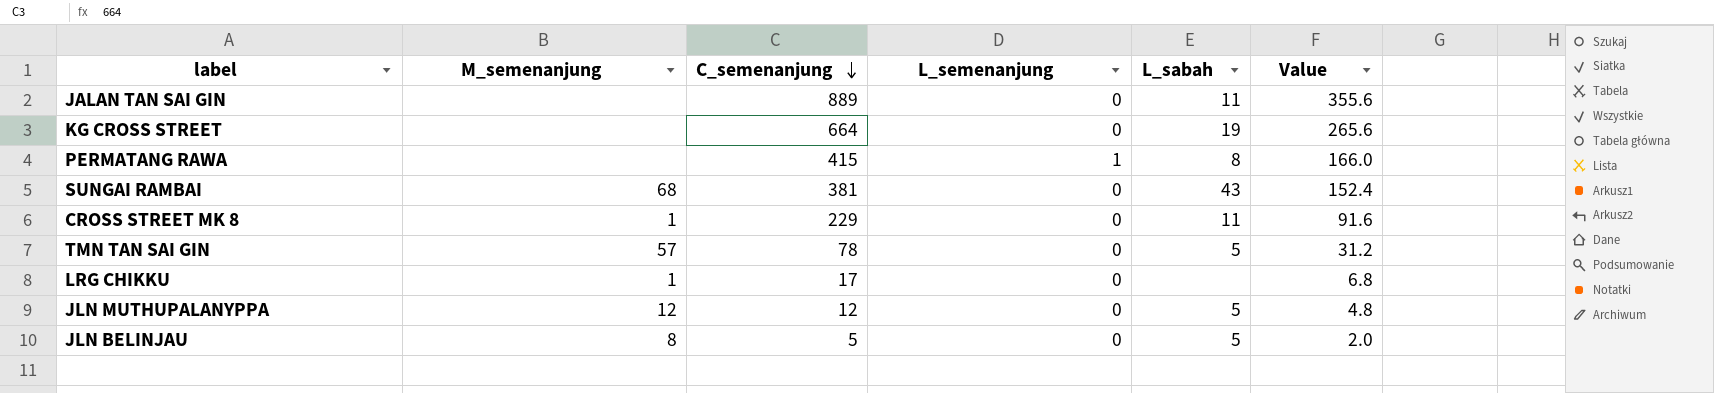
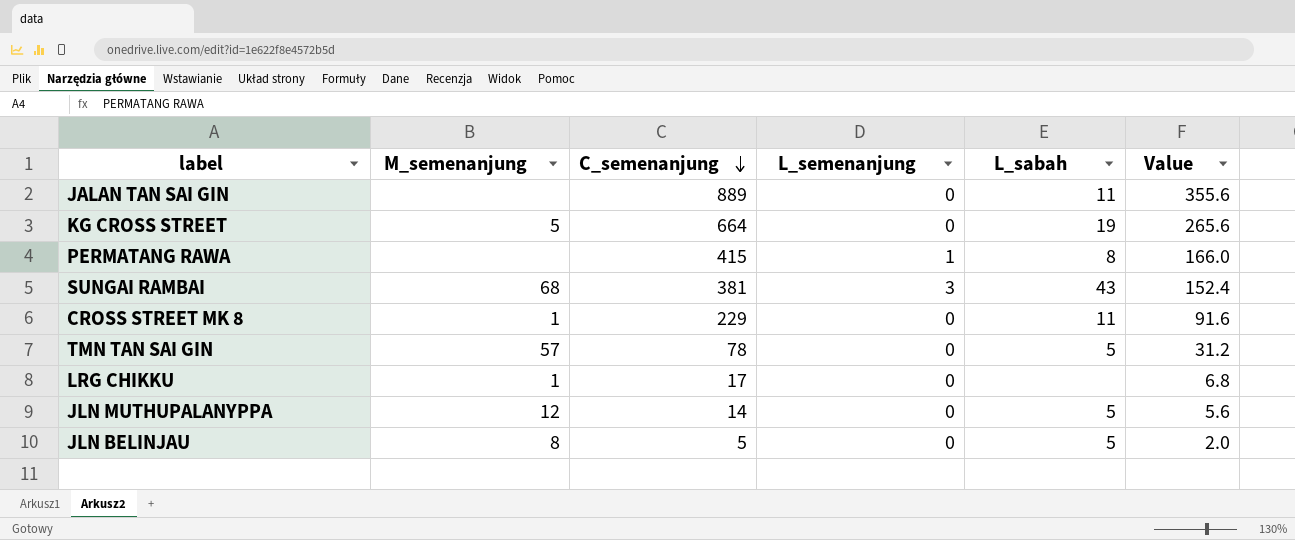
KG CROSS STREET | M_semenanjung: none -> 5
SUNGAI RAMBAI | L_semenanjung: 0 -> 3
JLN MUTHUPALANYPPA | C_semenanjung: 12 -> 14
JLN MUTHUPALANYPPA | Value: 4.8 -> 5.6

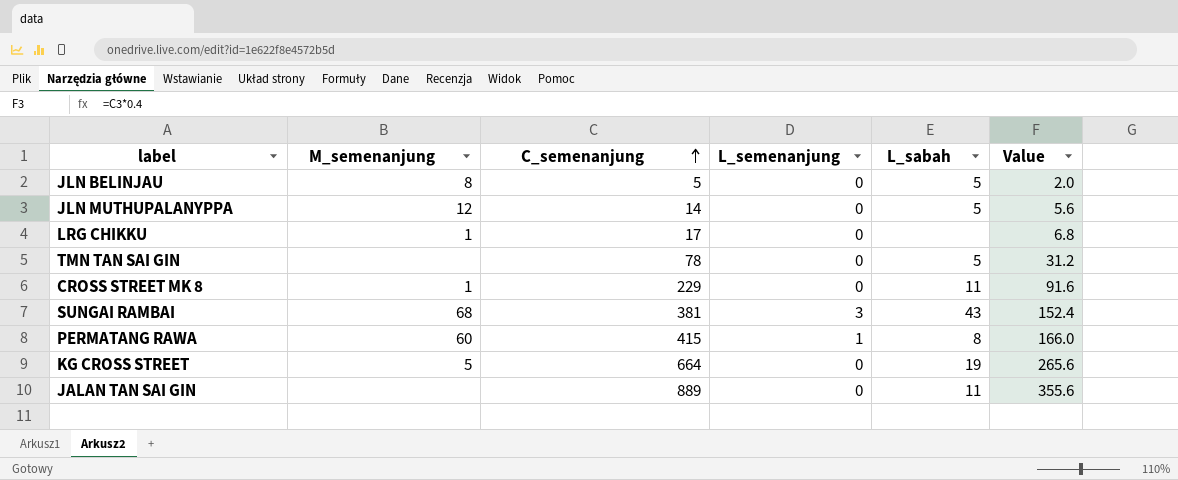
row order: C_semenanjung descending -> C_semenanjung ascending
TMN TAN SAI GIN | M_semenanjung: 57 -> none
PERMATANG RAWA | M_semenanjung: none -> 60

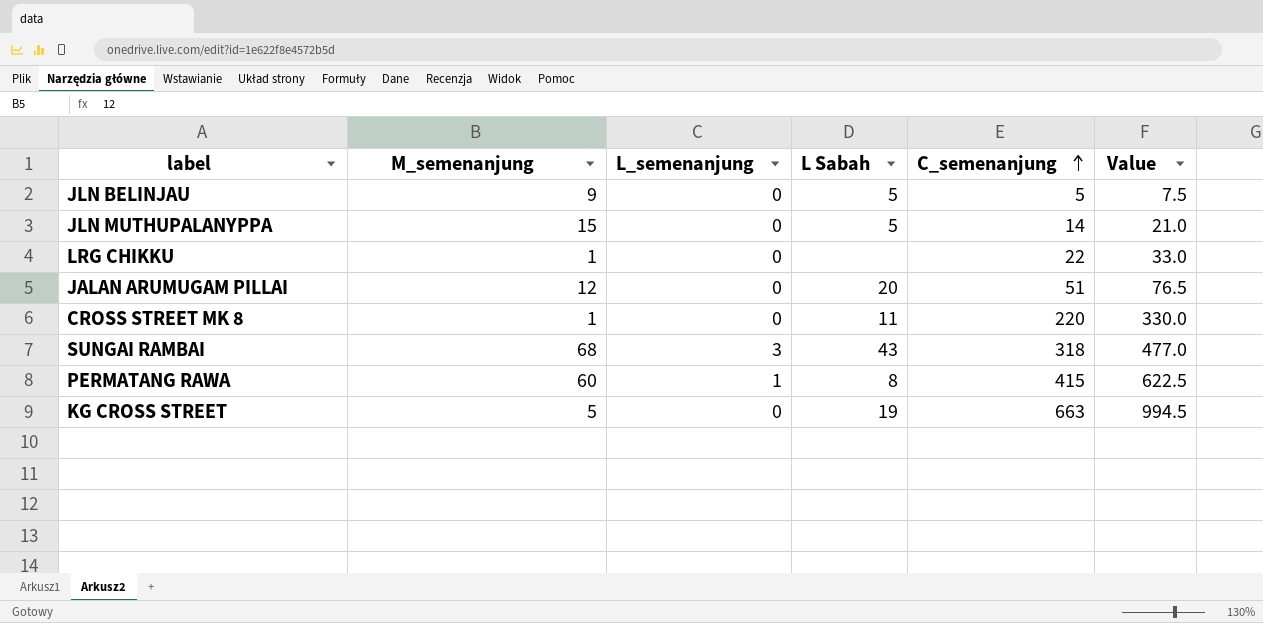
column name: L_sabah -> L Sabah
column C_semenanjung | position: 3 -> 5
column Value | formula: [C_semenanjung] * 0.4 -> [C_semenanjung] * 1.5
row TMN TAN SAI GIN: none | 78 | 0 | 5 | 31.2 -> none
row JALAN TAN SAI GIN: none | 889 | 0 | 11 | 355.6 -> none
JLN BELINJAU | M_semenanjung: 8 -> 9
JLN MUTHUPALANYPPA | M_semenanjung: 12 -> 15
LRG CHIKKU | C_semenanjung: 17 -> 22
row JALAN ARUMUGAM PILLAI: none -> 12 | 0 | 20 | 51 | 76.5
CROSS STREET MK 8 | C_semenanjung: 229 -> 220
SUNGAI RAMBAI | C_semenanjung: 381 -> 318
KG CROSS STREET | C_semenanjung: 664 -> 663

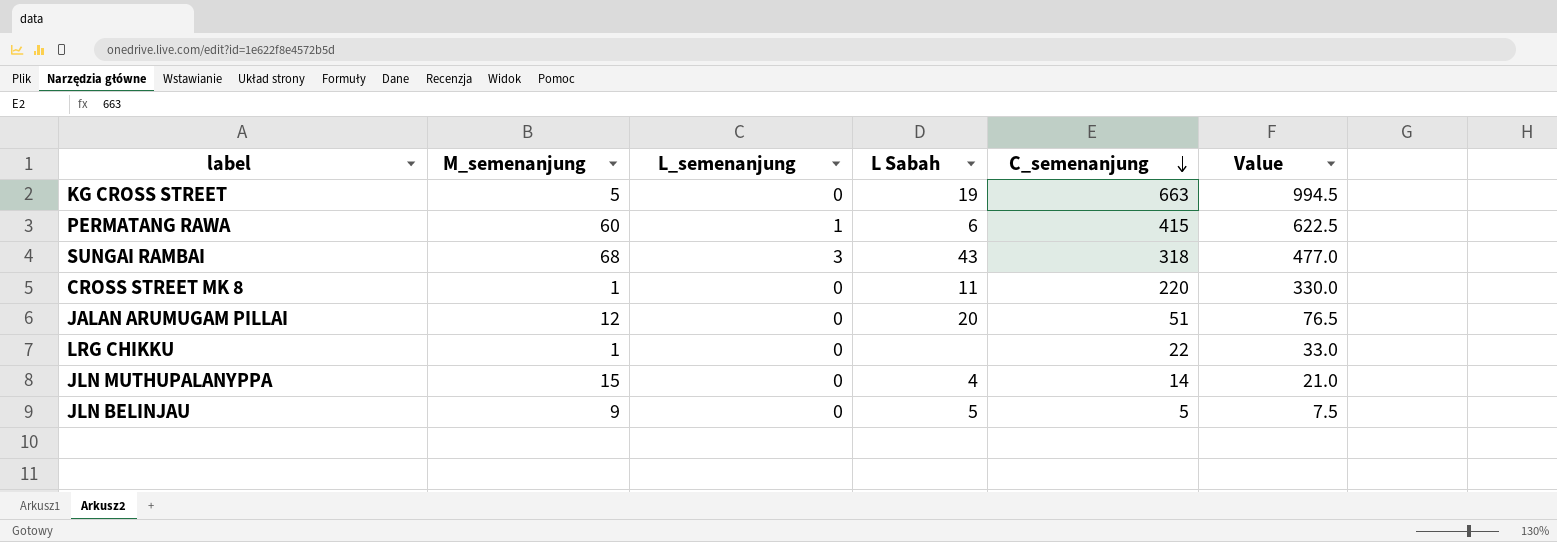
row order: C_semenanjung ascending -> C_semenanjung descending
PERMATANG RAWA | L Sabah: 8 -> 6
JLN MUTHUPALANYPPA | L Sabah: 5 -> 4

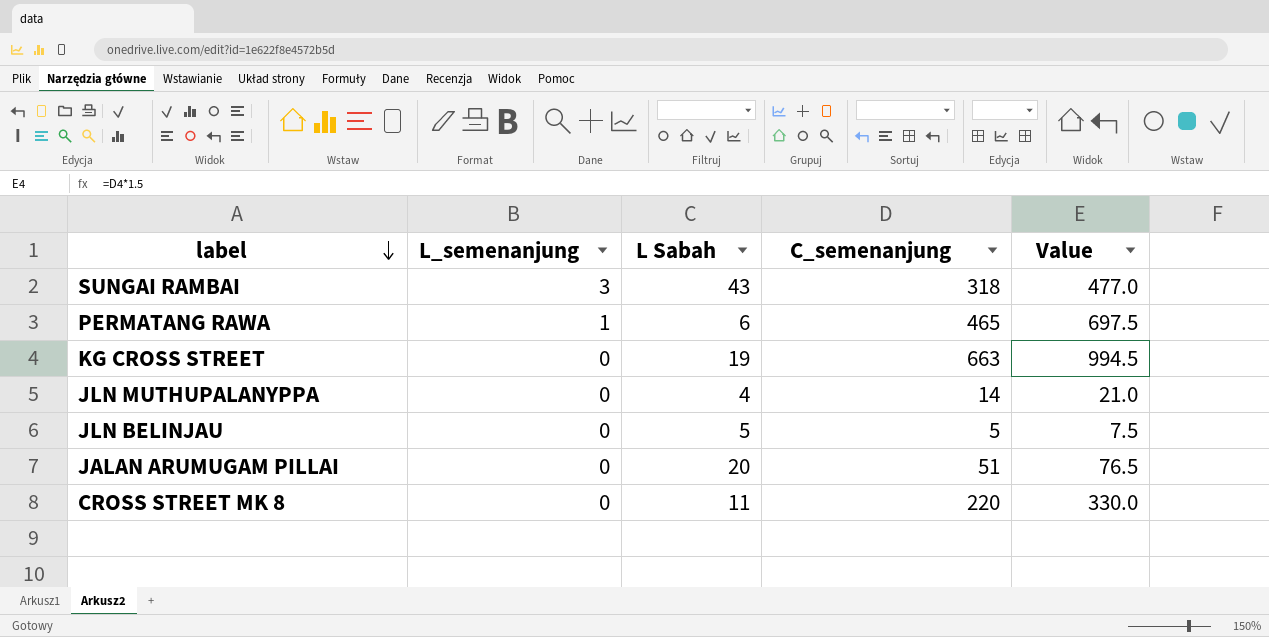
row order: C_semenanjung descending -> label descending
column M_semenanjung | position: 2 -> none
row LRG CHIKKU: 1 | 0 | none | 22 | 33.0 -> none
PERMATANG RAWA | C_semenanjung: 415 -> 465
PERMATANG RAWA | Value: 622.5 -> 697.5

